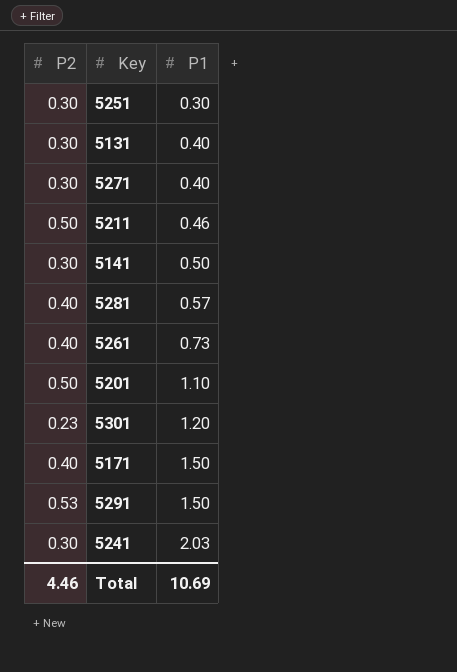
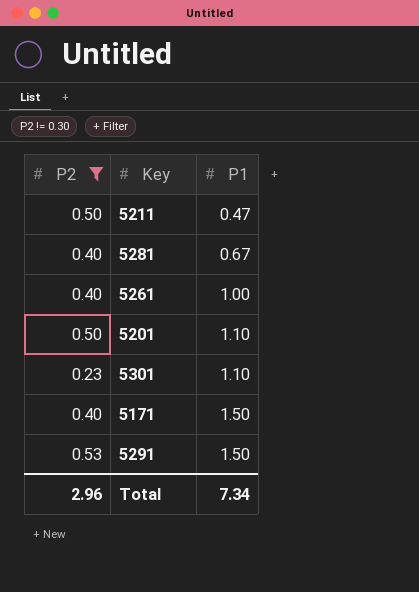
filter: none -> P2 != 0.30
5211 | P1: 0.46 -> 0.47
5281 | P1: 0.57 -> 0.67
5261 | P1: 0.73 -> 1.00
5301 | P1: 1.20 -> 1.10
Total | P2: 4.46 -> 2.96
Total | P1: 10.69 -> 7.34

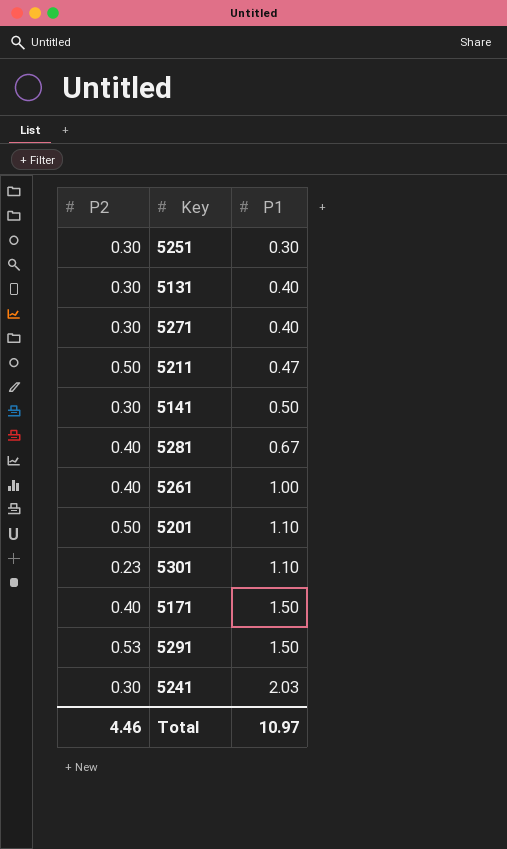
filter: P2 != 0.30 -> none
Total | P2: 2.96 -> 4.46
Total | P1: 7.34 -> 10.97

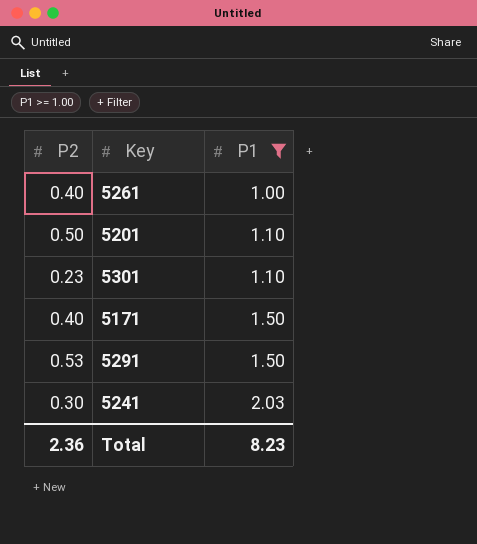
filter: none -> P1 >= 1.00
Total | P2: 4.46 -> 2.36
Total | P1: 10.97 -> 8.23

